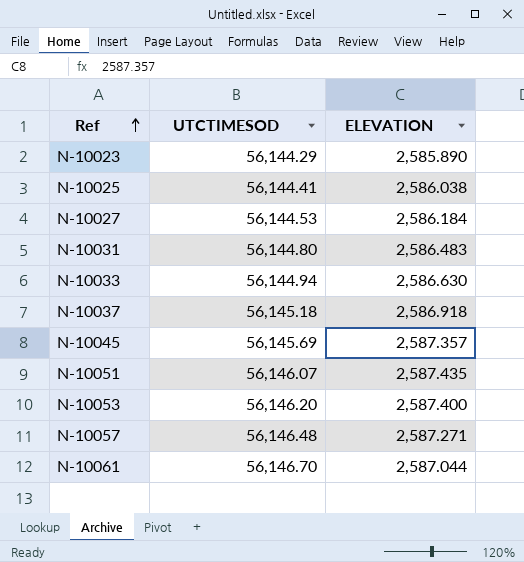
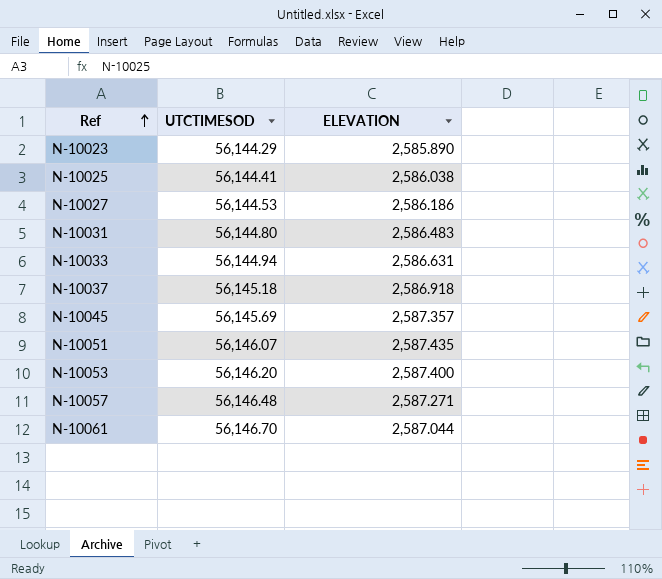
N-10027 | ELEVATION: 2,586.184 -> 2,586.186
N-10033 | ELEVATION: 2,586.630 -> 2,586.631

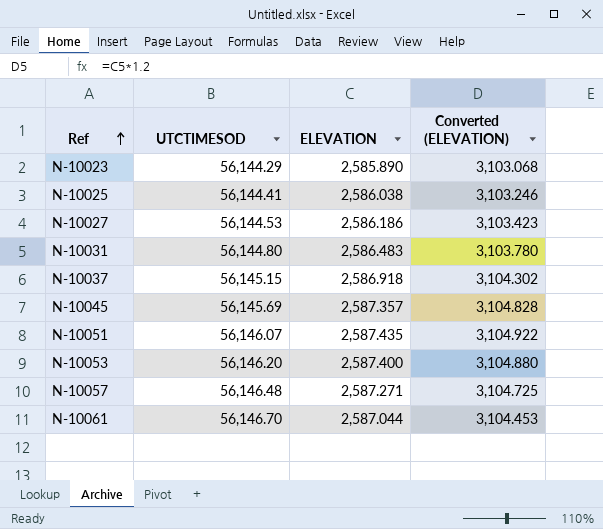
column Converted (ELEVATION) | formula: none -> [ELEVATION] * 1.2
row N-10033: 56,144.94 | 2,586.631 -> none
N-10037 | UTCTIMESOD: 56,145.18 -> 56,145.15

